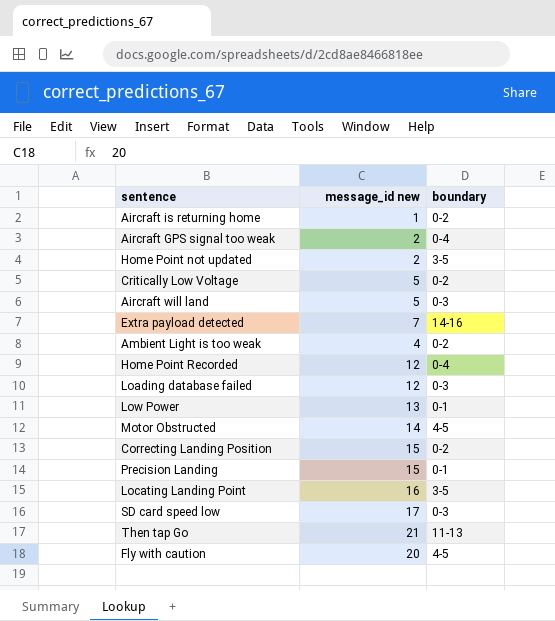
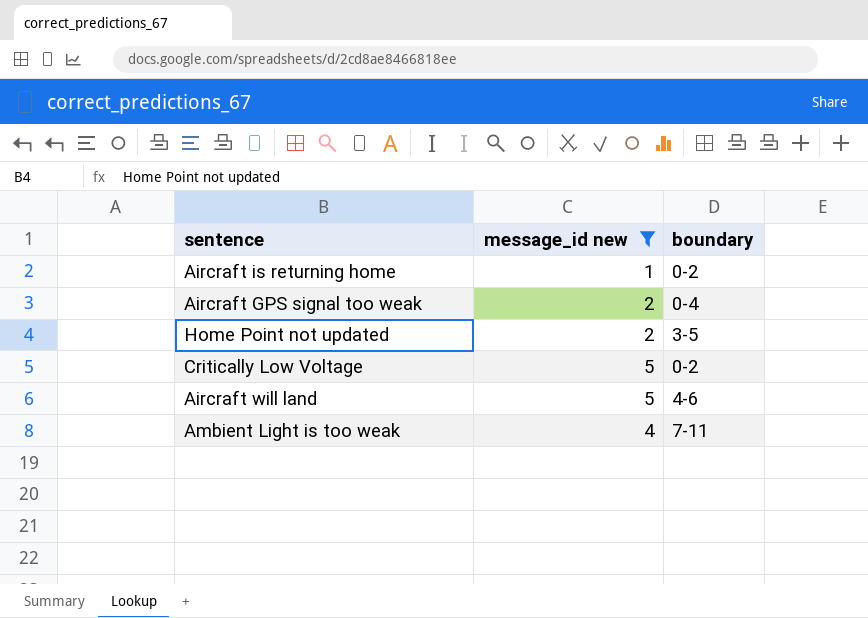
filter: none -> message_id new <= 5
Aircraft will land | boundary: 0-3 -> 4-6
Ambient Light is too weak | boundary: 0-2 -> 7-11

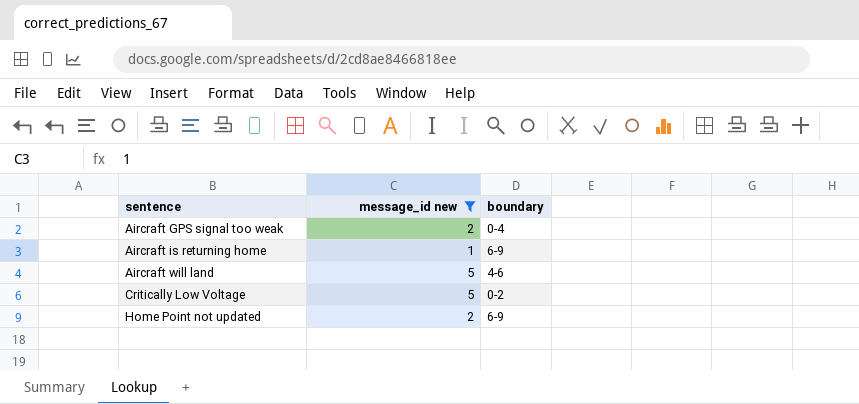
row order: none -> sentence ascending
row Ambient Light is too weak: 4 | 7-11 -> none
Aircraft is returning home | boundary: 0-2 -> 6-9
Home Point not updated | boundary: 3-5 -> 6-9

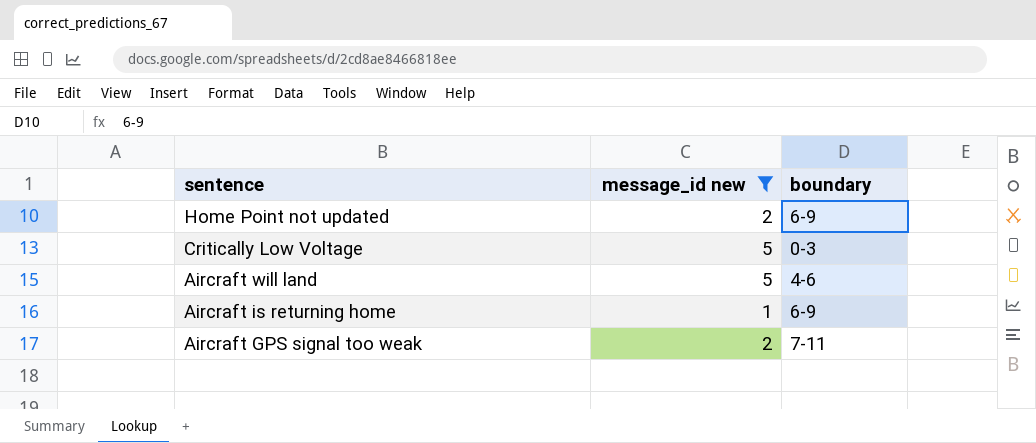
row order: sentence ascending -> sentence descending
Critically Low Voltage | boundary: 0-2 -> 0-3
Aircraft GPS signal too weak | boundary: 0-4 -> 7-11

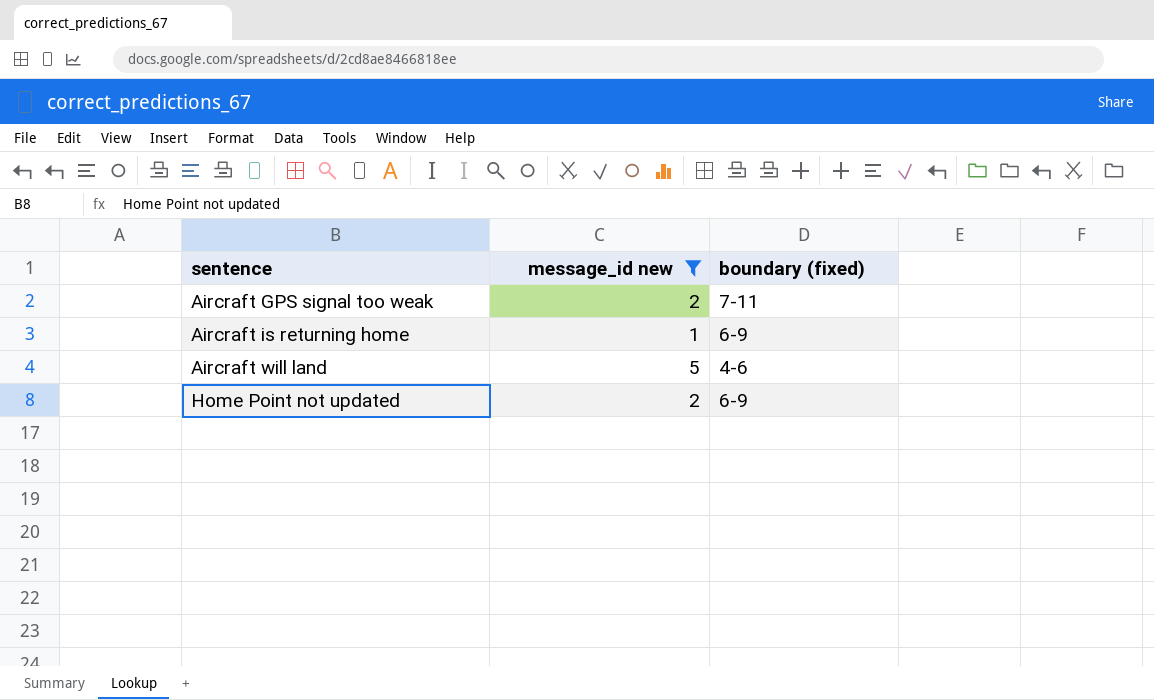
row order: sentence descending -> sentence ascending
column name: boundary -> boundary (fixed)
row Critically Low Voltage: 5 | 0-3 -> none

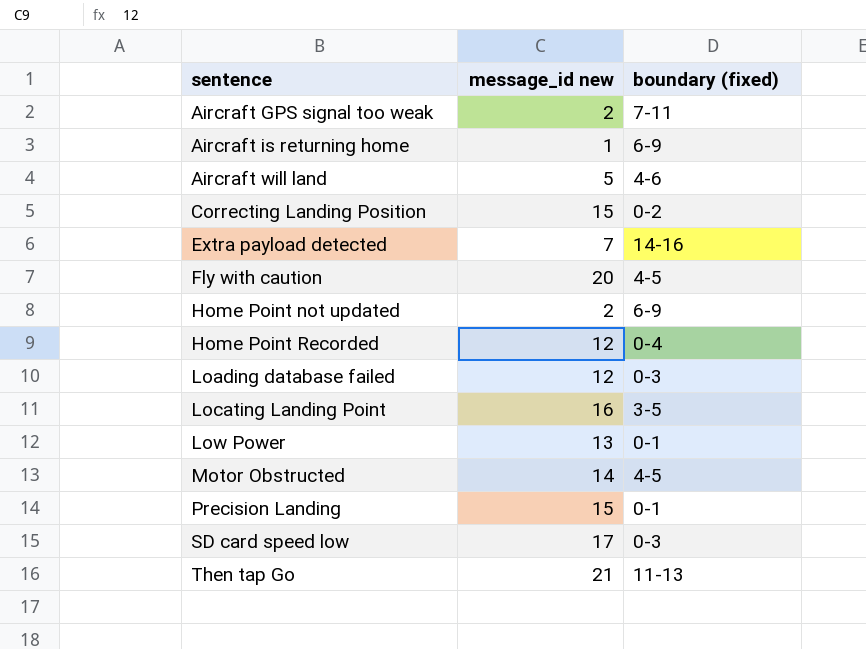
filter: message_id new <= 5 -> none

